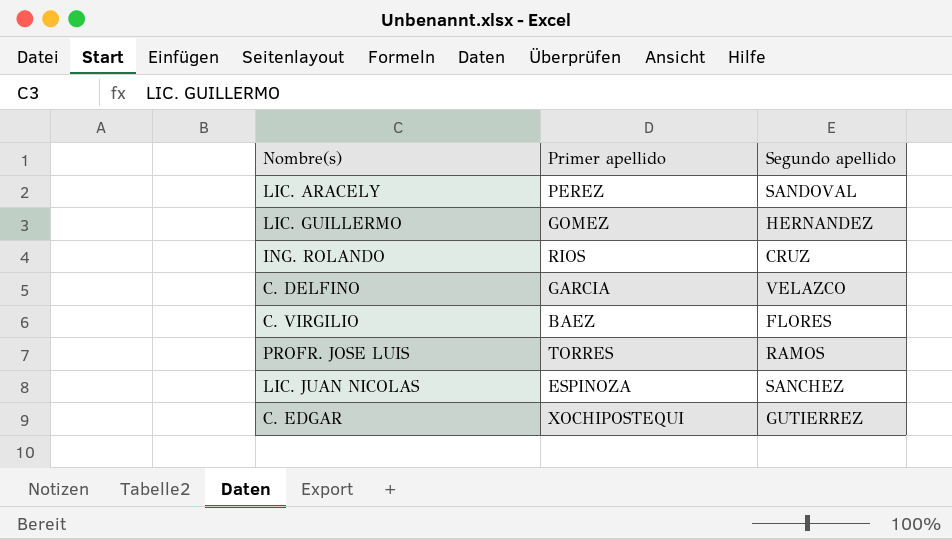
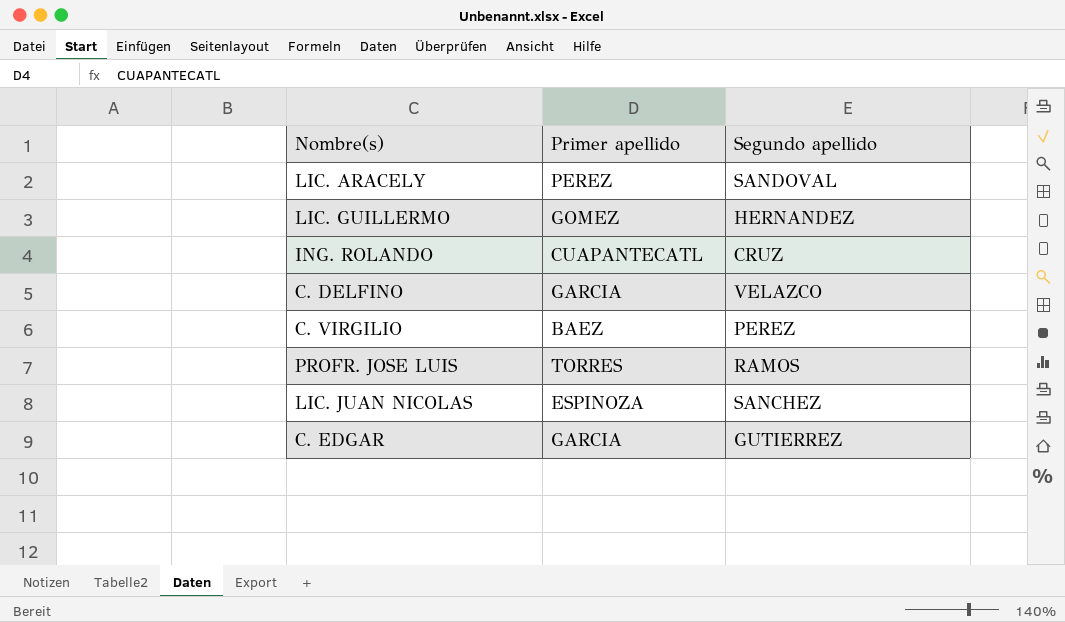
ING. ROLANDO | Primer apellido: RIOS -> CUAPANTECATL
C. VIRGILIO | Segundo apellido: FLORES -> PEREZ
C. EDGAR | Primer apellido: XOCHIPOSTEQUI -> GARCIA

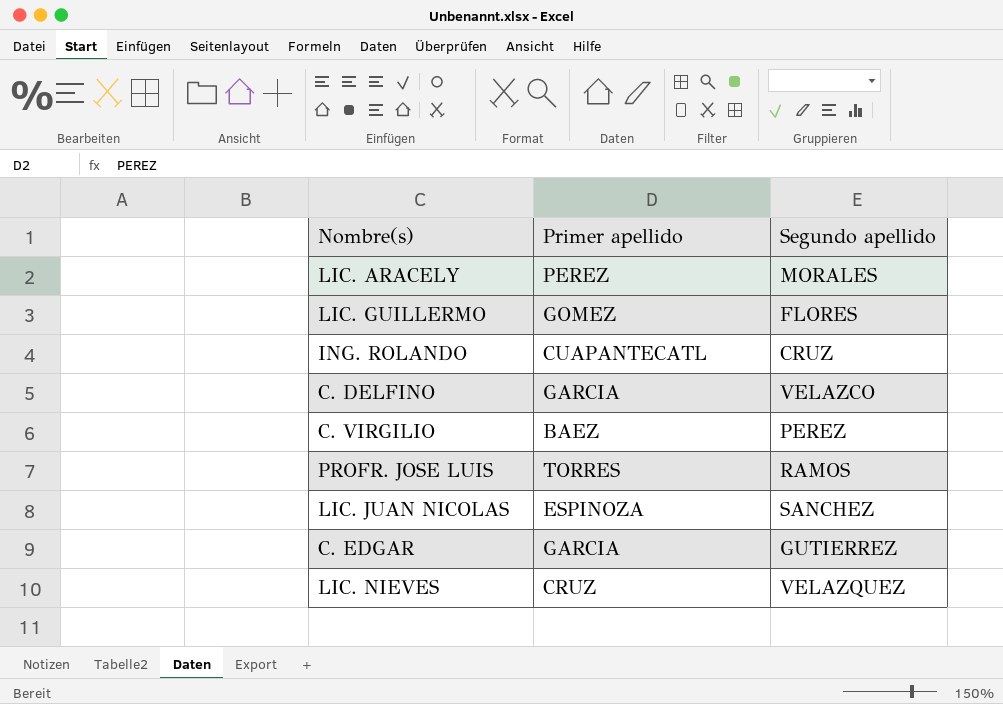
LIC. ARACELY | Segundo apellido: SANDOVAL -> MORALES
LIC. GUILLERMO | Segundo apellido: HERNANDEZ -> FLORES
row LIC. NIEVES: none -> CRUZ | VELAZQUEZ

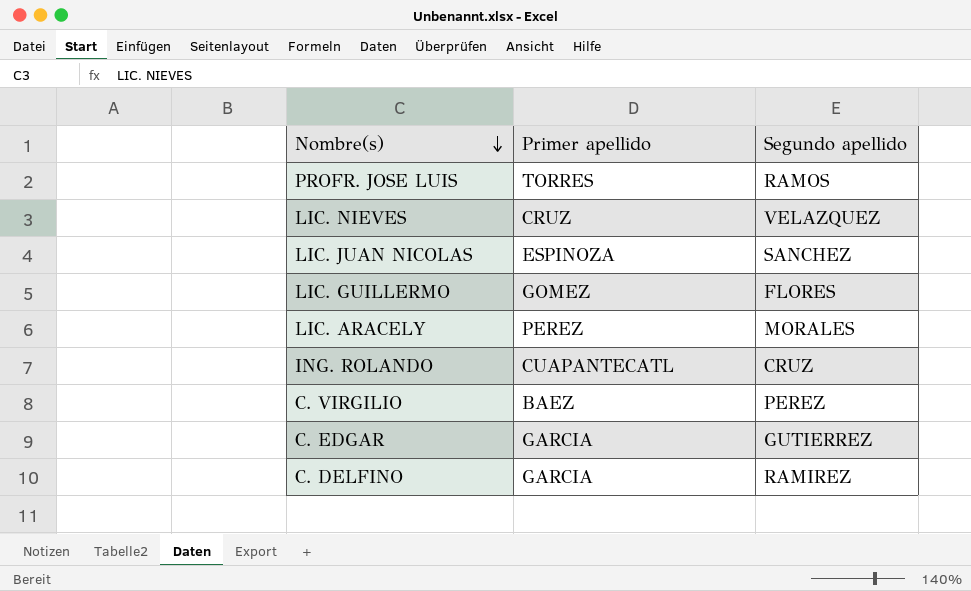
row order: none -> Nombre(s) descending
C. DELFINO | Segundo apellido: VELAZCO -> RAMIREZ

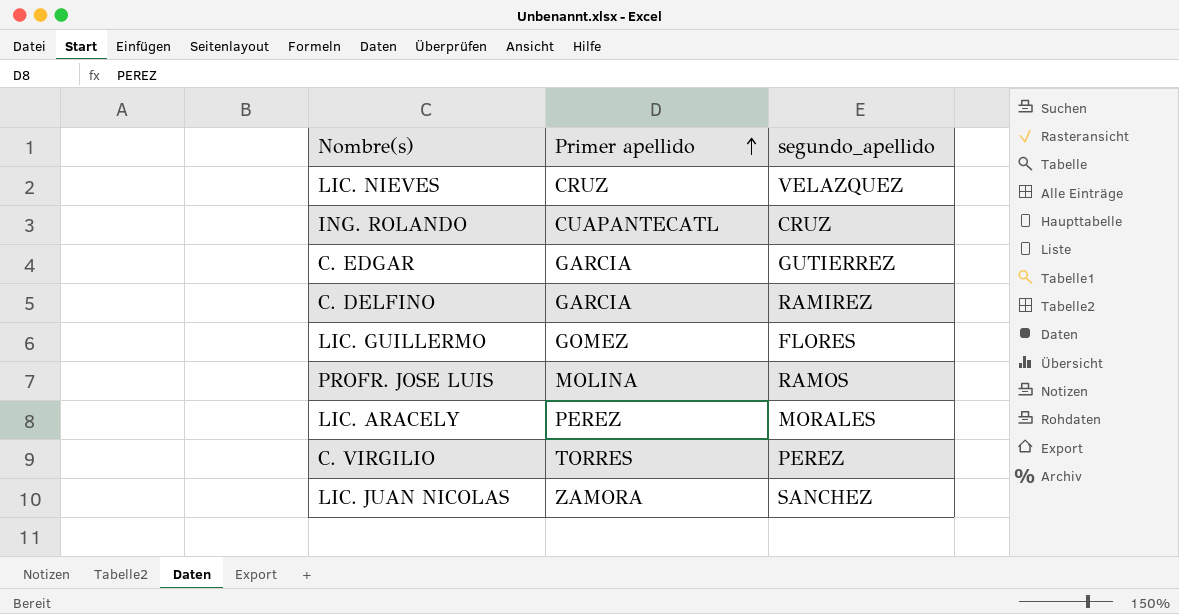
row order: Nombre(s) descending -> Primer apellido ascending
column name: Segundo apellido -> segundo_apellido
PROFR. JOSE LUIS | Primer apellido: TORRES -> MOLINA
C. VIRGILIO | Primer apellido: BAEZ -> TORRES
LIC. JUAN NICOLAS | Primer apellido: ESPINOZA -> ZAMORA

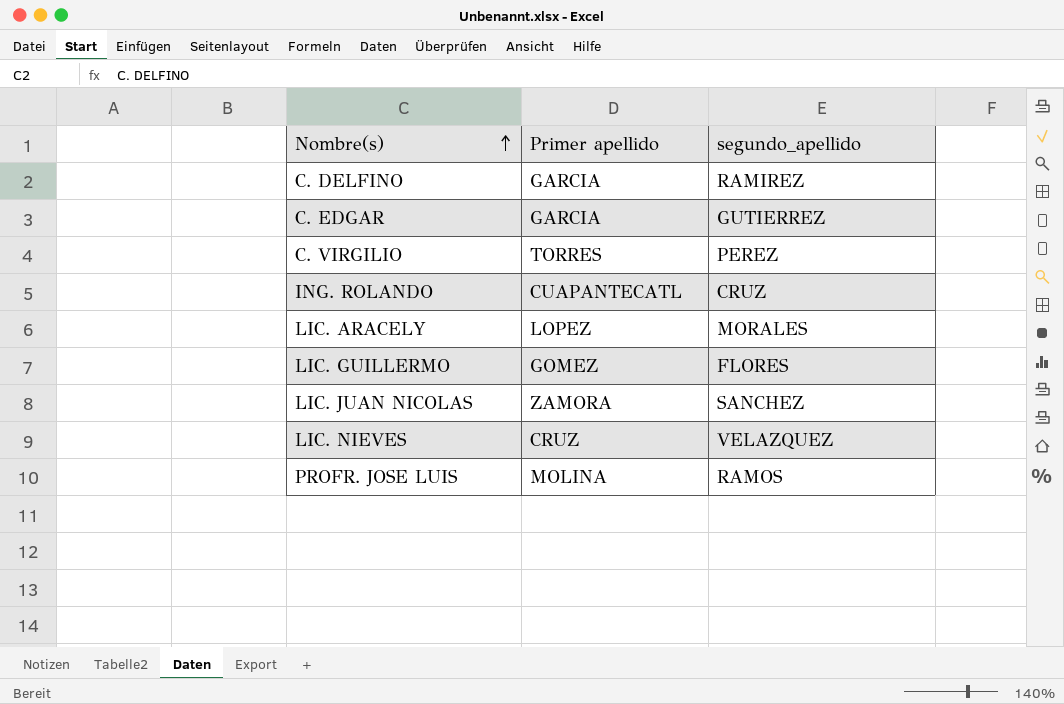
row order: Primer apellido ascending -> Nombre(s) ascending
LIC. ARACELY | Primer apellido: PEREZ -> LOPEZ

